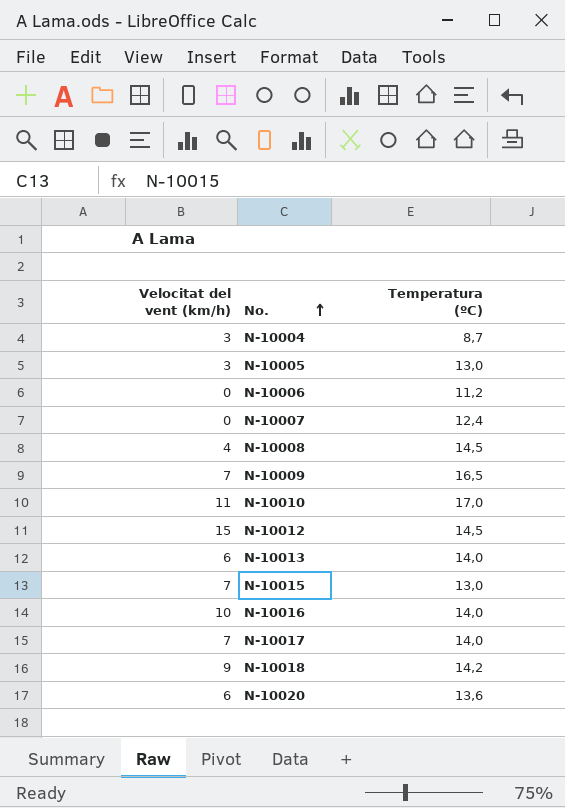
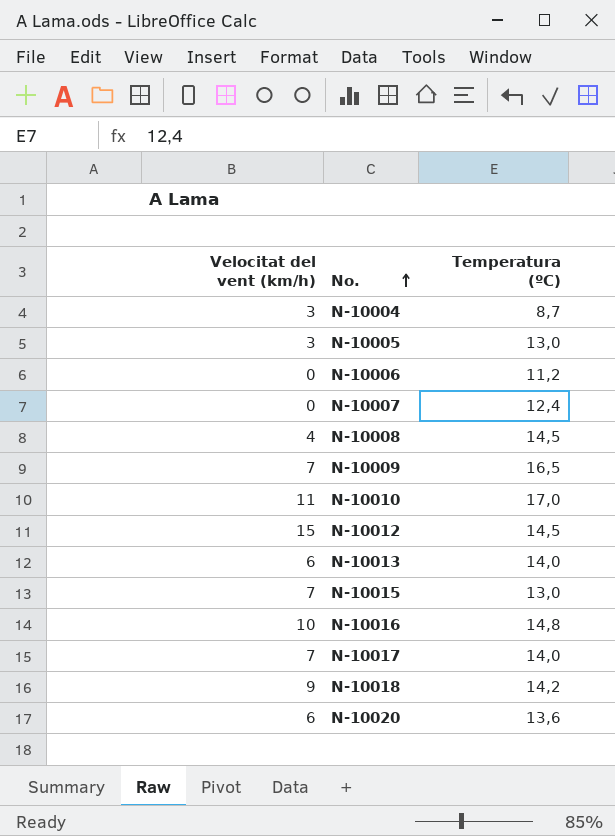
N-10016 | Temperatura (ºC): 14,0 -> 14,8

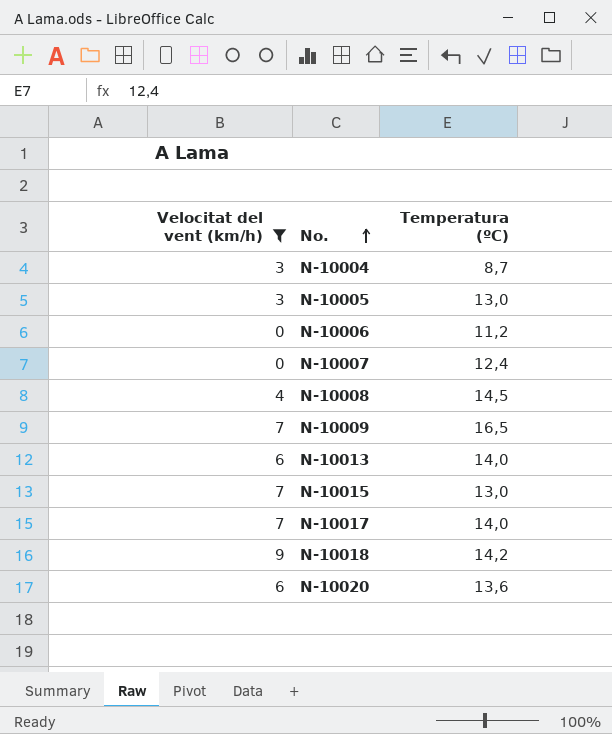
filter: none -> Velocitat del vent (km/h) <= 9

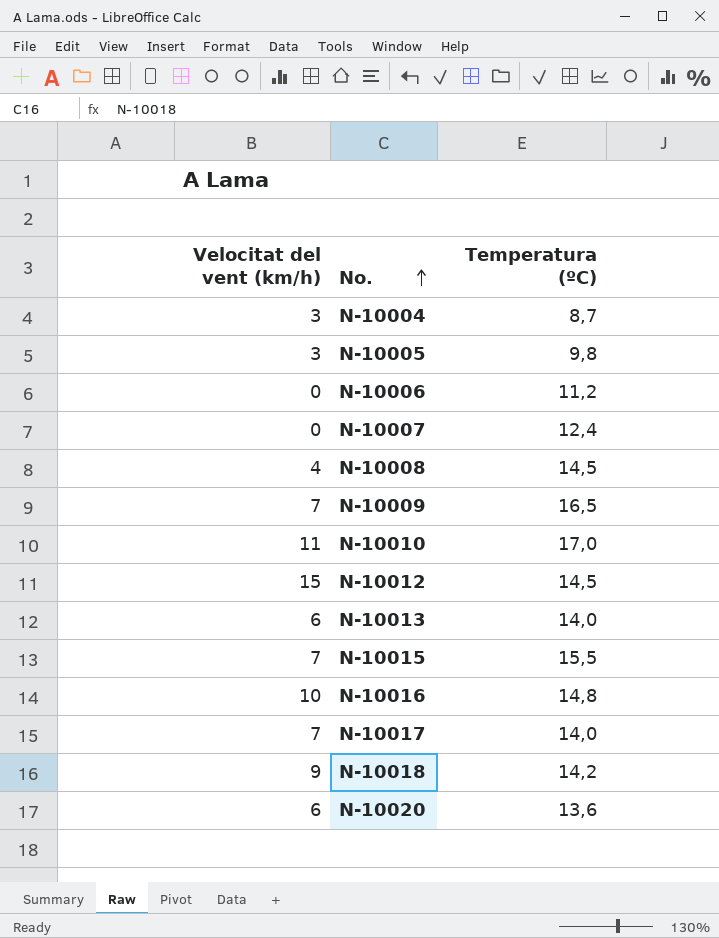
filter: Velocitat del vent (km/h) <= 9 -> none
N-10005 | Temperatura (ºC): 13,0 -> 9,8
N-10015 | Temperatura (ºC): 13,0 -> 15,5

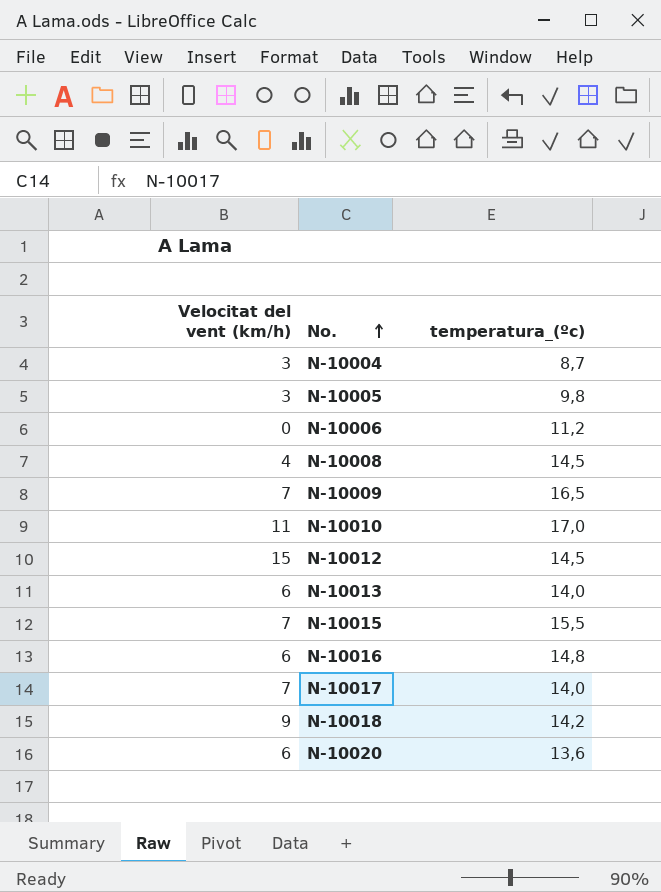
column name: Temperatura (ºC) -> temperatura_(ºc)
row N-10007: 0 | 12,4 -> none
N-10016 | Velocitat del vent (km/h): 10 -> 6

